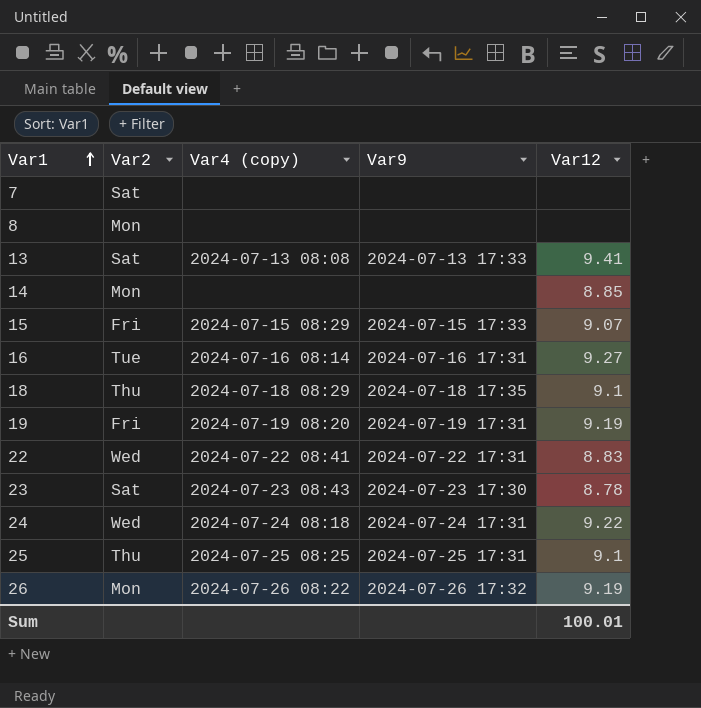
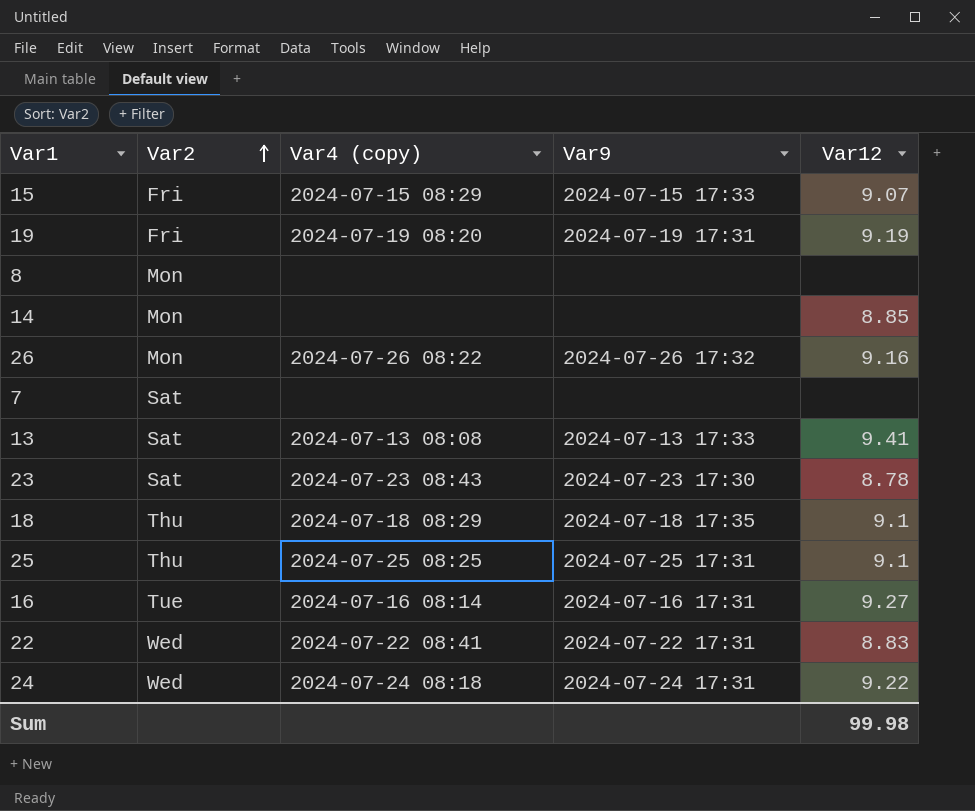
row order: Var1 ascending -> Var2 ascending
26 | Var12: 9.19 -> 9.16
Sum | Var12: 100.01 -> 99.98

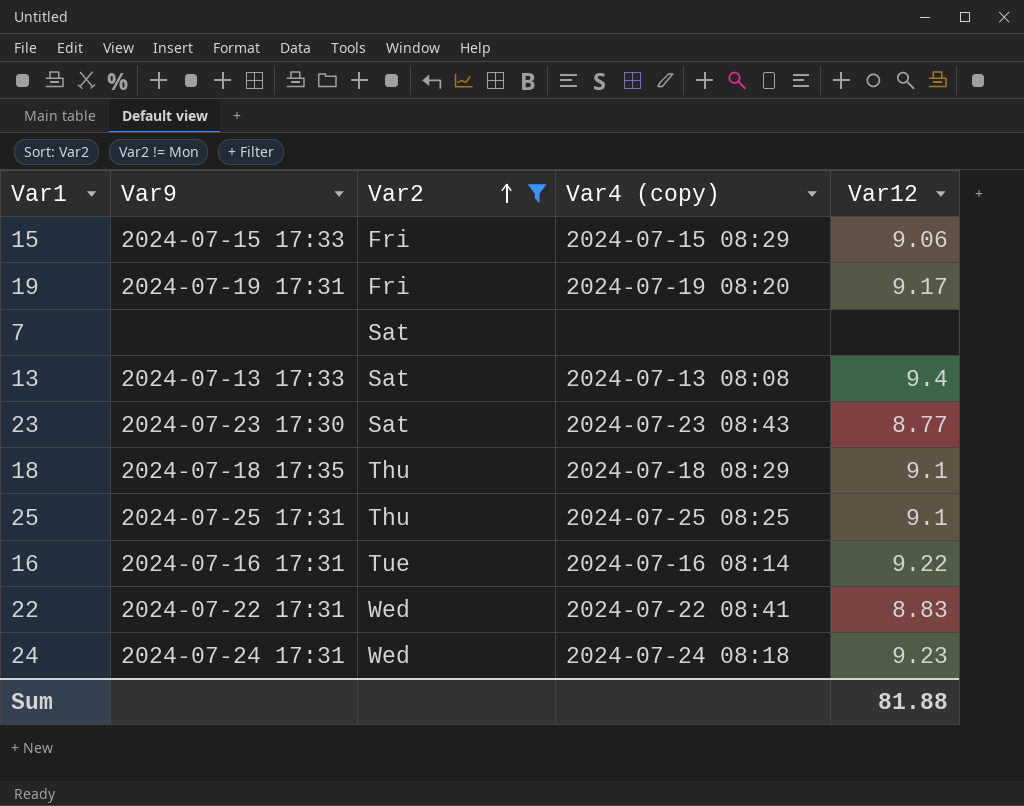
filter: none -> Var2 != Mon
column Var9 | position: 4 -> 2
15 | Var12: 9.07 -> 9.06
19 | Var12: 9.19 -> 9.17
13 | Var12: 9.41 -> 9.4
23 | Var12: 8.78 -> 8.77
16 | Var12: 9.27 -> 9.22
24 | Var12: 9.22 -> 9.23
Sum | Var12: 99.98 -> 81.88

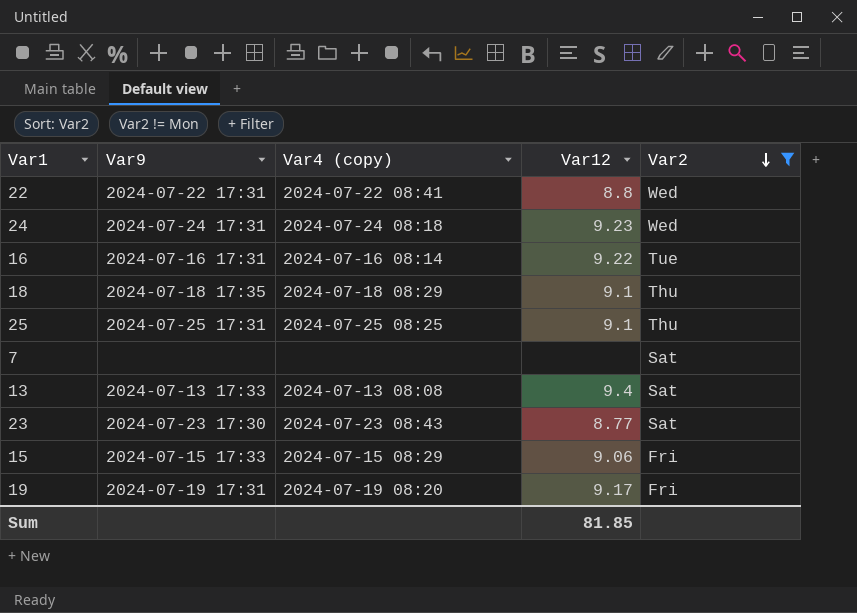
row order: Var2 ascending -> Var2 descending
column Var2 | position: 3 -> 5
22 | Var12: 8.83 -> 8.8
Sum | Var12: 81.88 -> 81.85

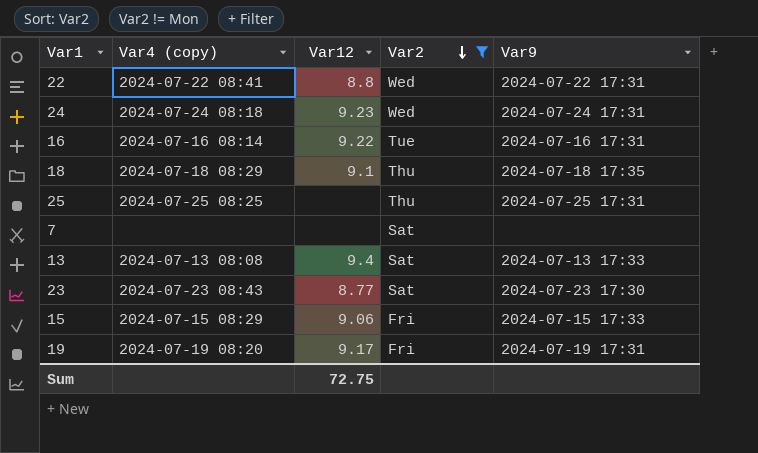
column Var9 | position: 2 -> 5
25 | Var12: 9.1 -> none
Sum | Var12: 81.85 -> 72.75

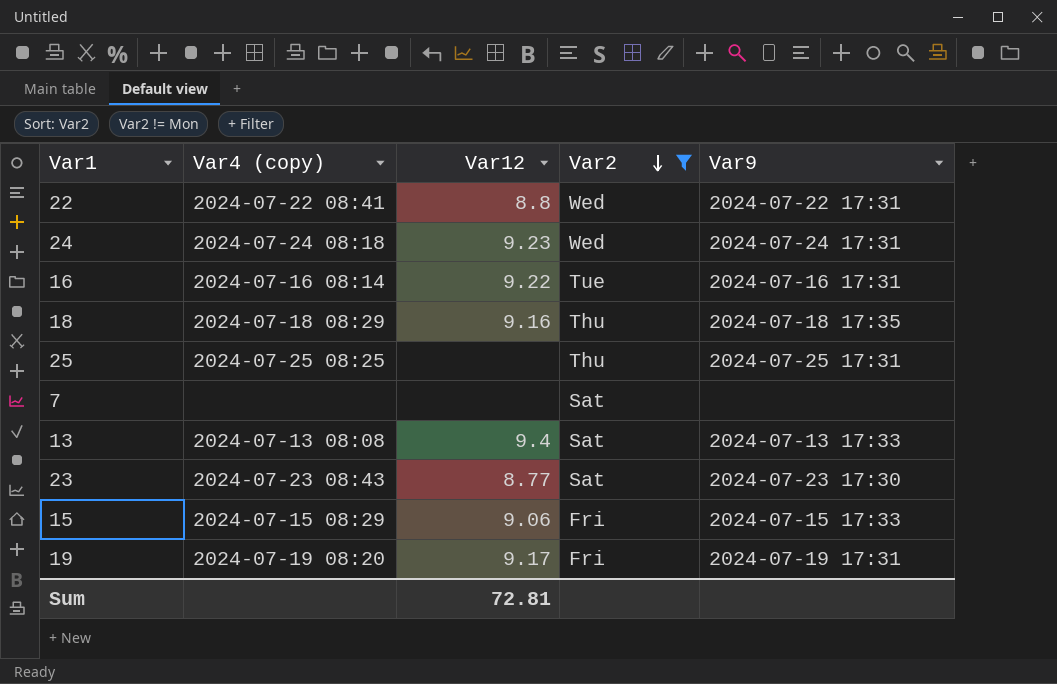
18 | Var12: 9.1 -> 9.16
Sum | Var12: 72.75 -> 72.81

